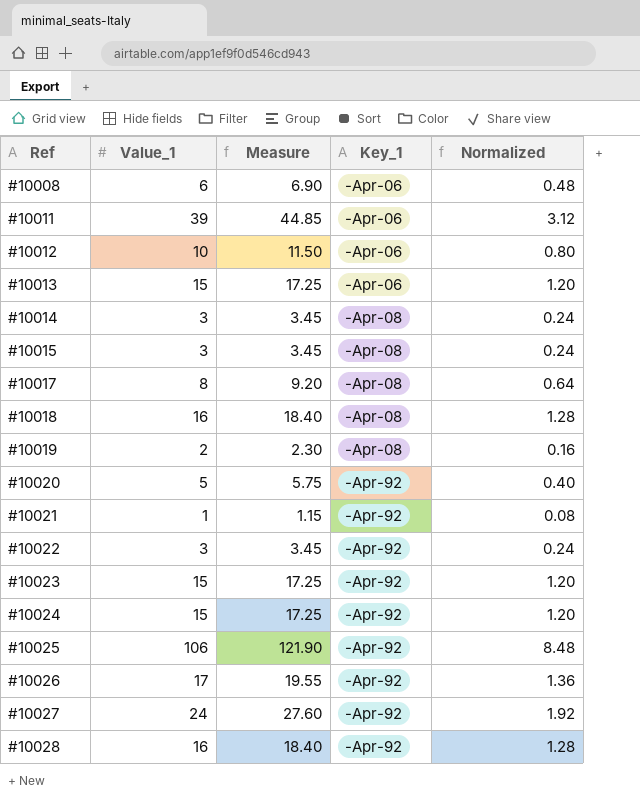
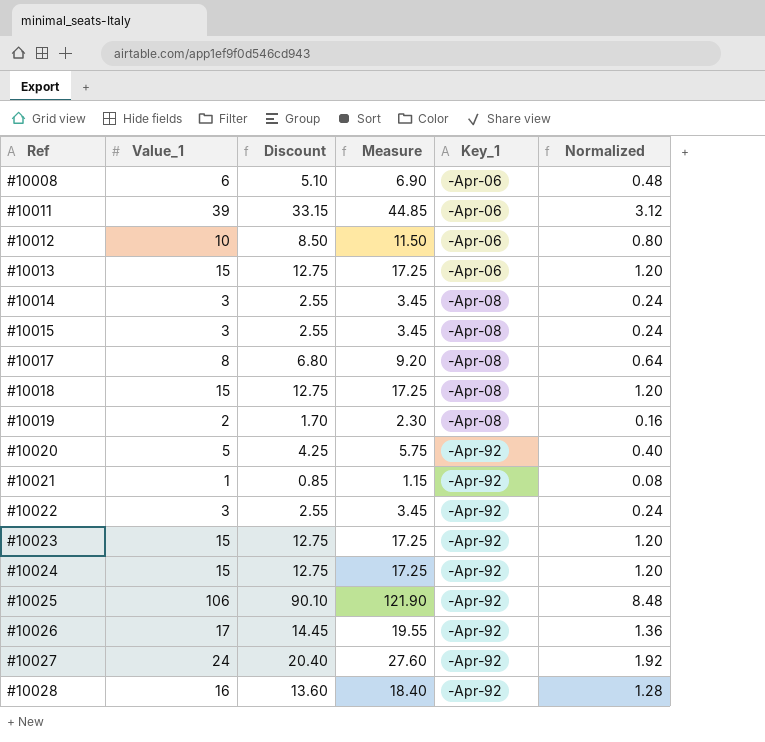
column Discount | formula: none -> [Value_1] * 0.85
#10018 | Value_1: 16 -> 15
#10018 | Measure: 18.40 -> 17.25
#10018 | Normalized: 1.28 -> 1.20

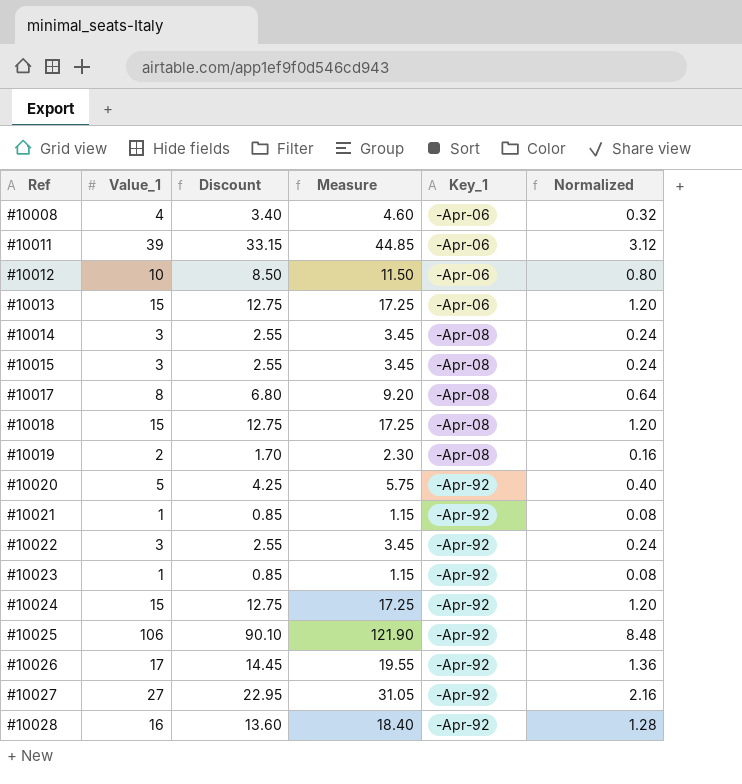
#10008 | Value_1: 6 -> 4
#10008 | Discount: 5.10 -> 3.40
#10008 | Measure: 6.90 -> 4.60
#10008 | Normalized: 0.48 -> 0.32
#10023 | Value_1: 15 -> 1
#10023 | Discount: 12.75 -> 0.85
#10023 | Measure: 17.25 -> 1.15
#10023 | Normalized: 1.20 -> 0.08
#10027 | Value_1: 24 -> 27
#10027 | Discount: 20.40 -> 22.95
#10027 | Measure: 27.60 -> 31.05
#10027 | Normalized: 1.92 -> 2.16

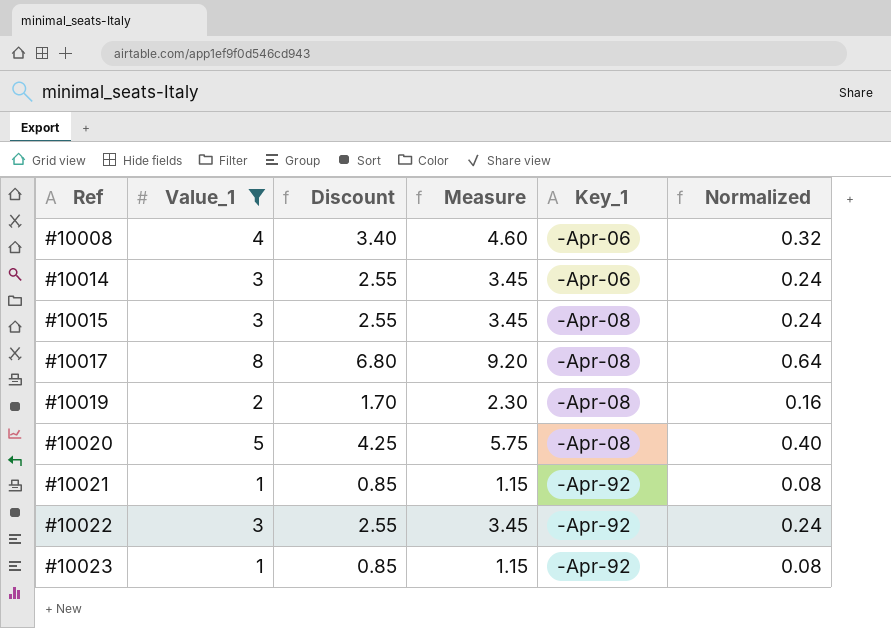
filter: none -> Value_1 <= 8
#10014 | Key_1: -Apr-08 -> -Apr-06
#10020 | Key_1: -Apr-92 -> -Apr-08

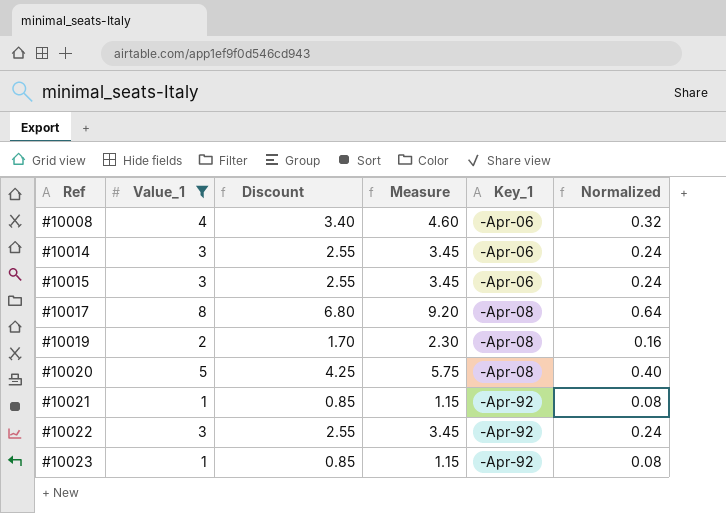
#10015 | Key_1: -Apr-08 -> -Apr-06

